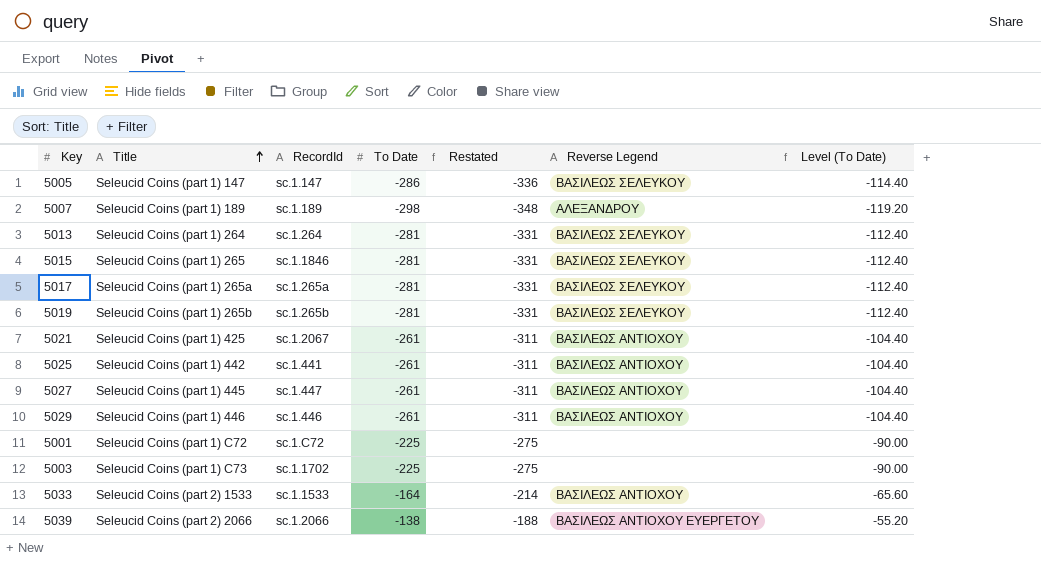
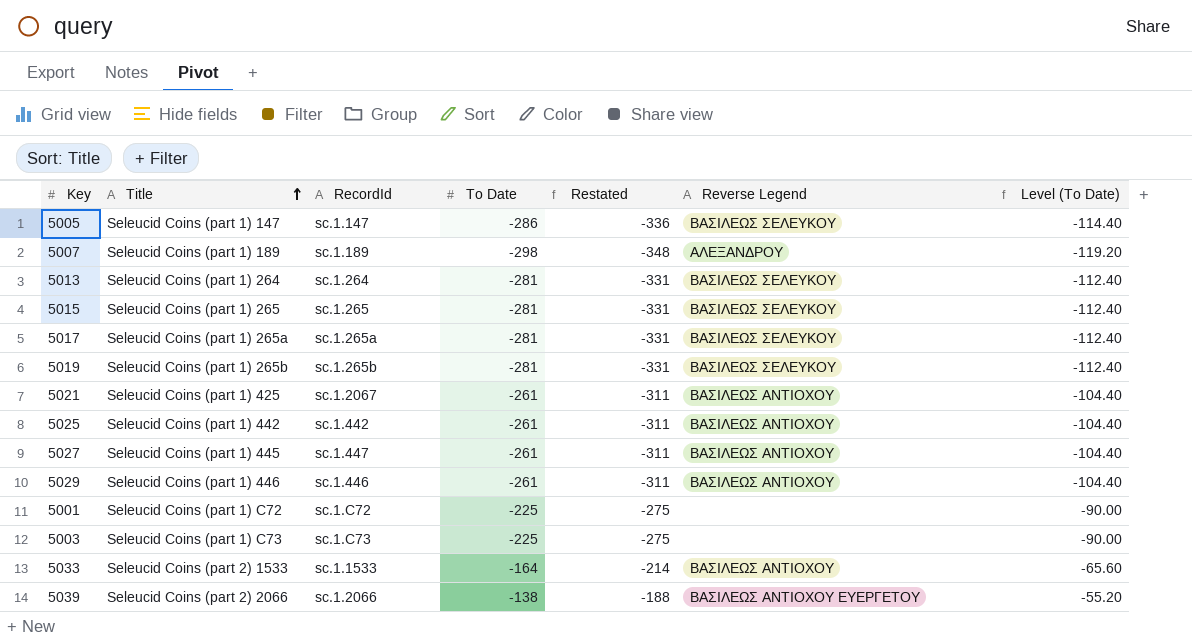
5015 | RecordId: sc.1.1846 -> sc.1.265
5025 | RecordId: sc.1.441 -> sc.1.442
5003 | RecordId: sc.1.1702 -> sc.1.C73

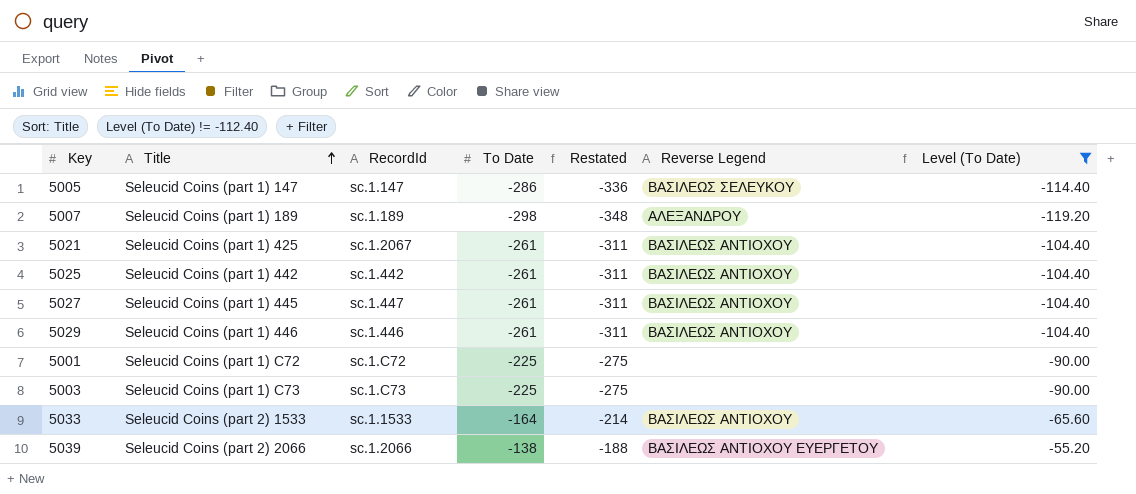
filter: none -> Level (To Date) != -112.40

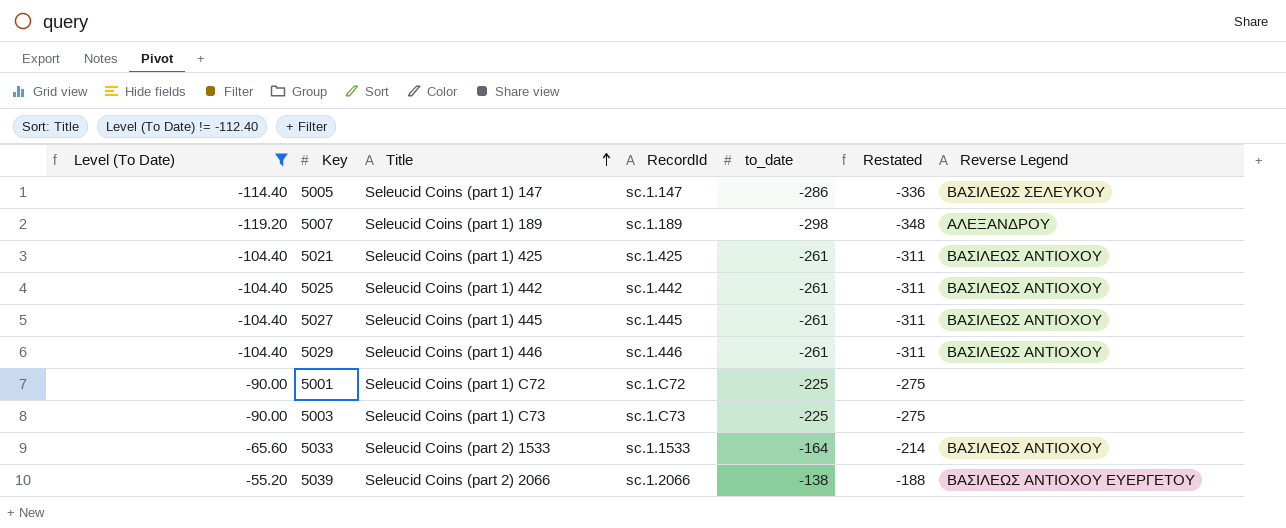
column Level (To Date) | position: 7 -> 1
column name: To Date -> to_date
5021 | RecordId: sc.1.2067 -> sc.1.425
5027 | RecordId: sc.1.447 -> sc.1.445

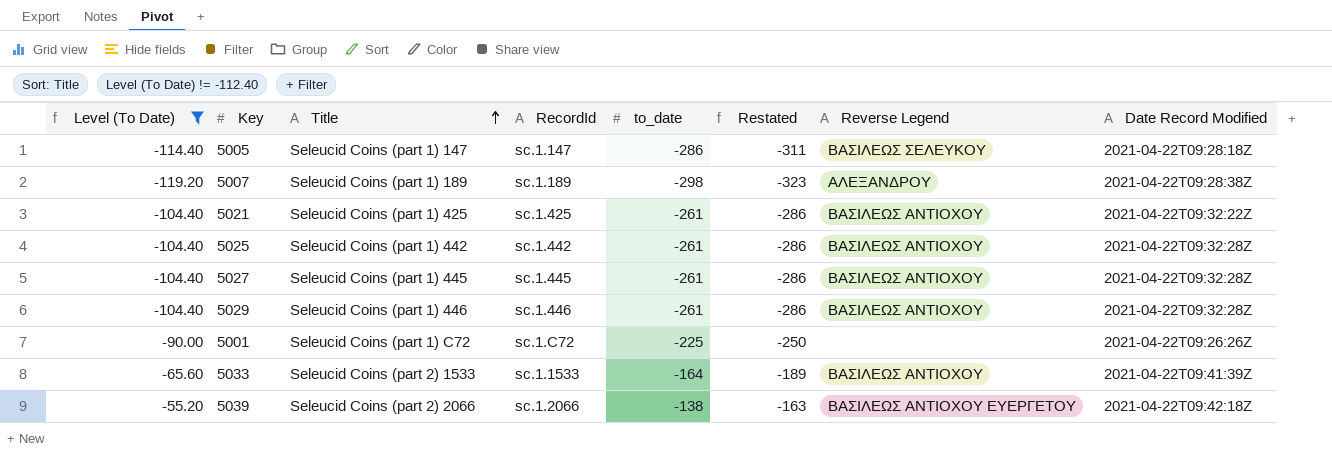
column Restated | formula: [to_date] - 50 -> [to_date] - 25
column Date Record Modified | position: none -> 8
row 5003: -90.00 | Seleucid Coins (part 1) C73 | sc.1.C73 | -225 | -275 | none -> none

